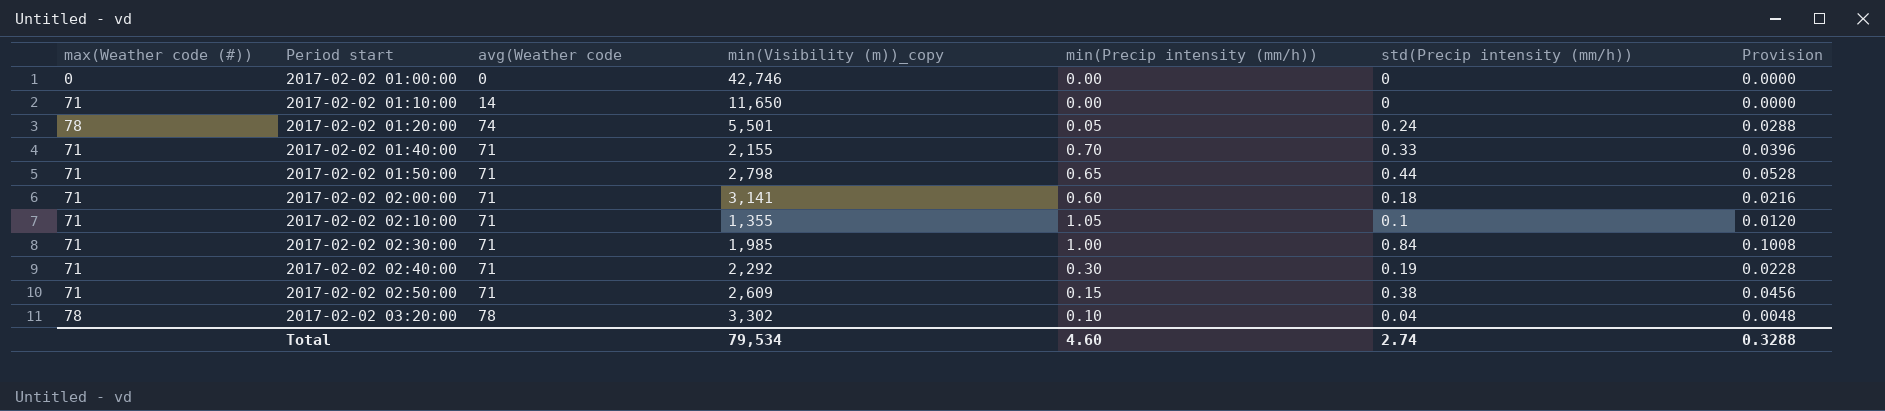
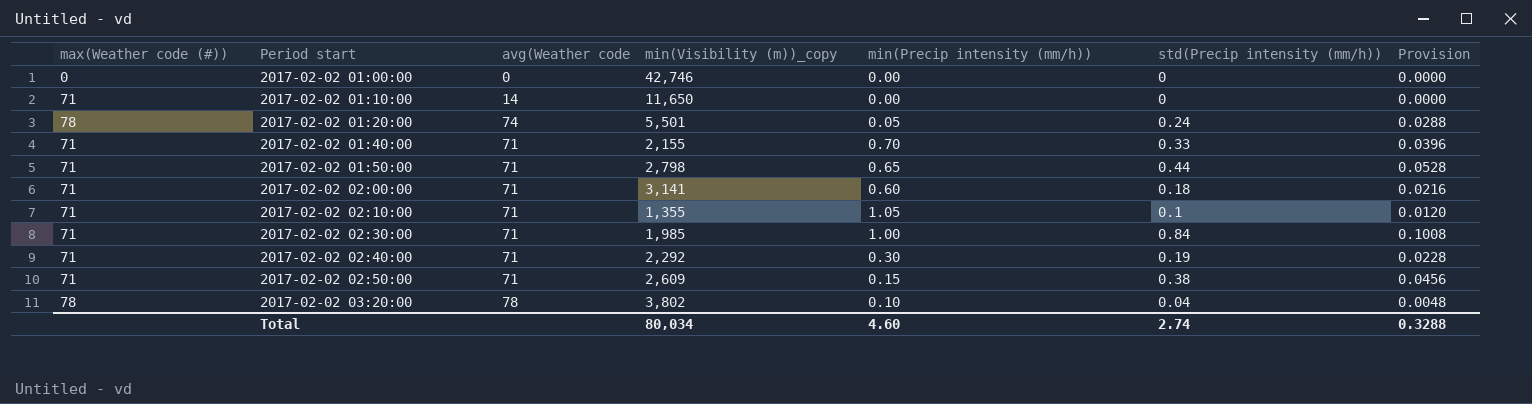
2017-02-02 03:20:00 | min(Visibility (m))_copy: 3,302 -> 3,802
Total | min(Visibility (m))_copy: 79,534 -> 80,034

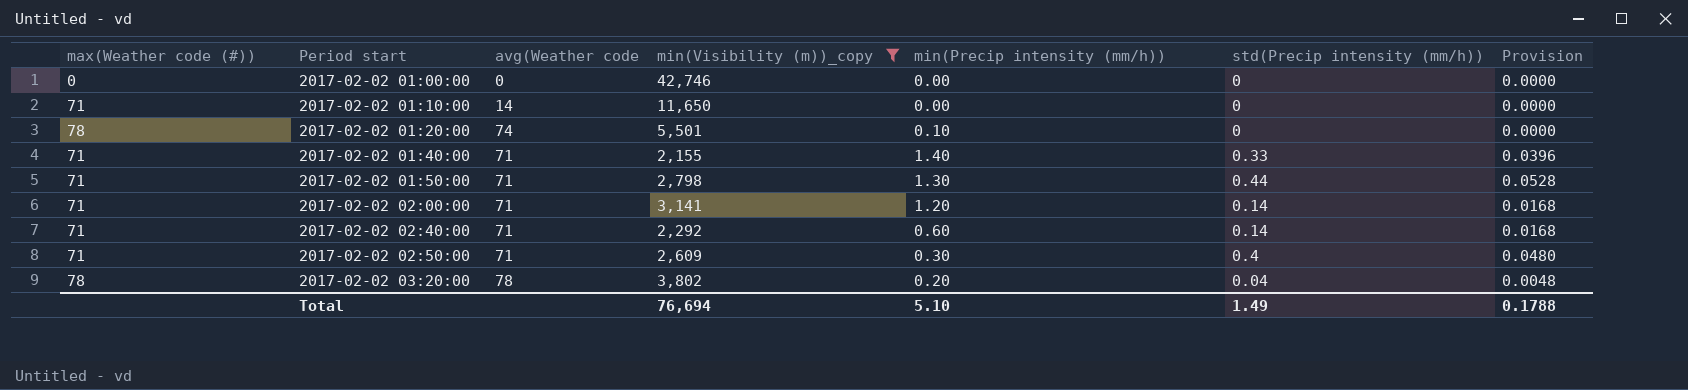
filter: none -> min(Visibility (m))_copy >= 2,155
2017-02-02 01:20:00 | min(Precip intensity (mm/h)): 0.05 -> 0.10
2017-02-02 01:20:00 | std(Precip intensity (mm/h)): 0.24 -> 0
2017-02-02 01:20:00 | Provision: 0.0288 -> 0.0000
2017-02-02 01:40:00 | min(Precip intensity (mm/h)): 0.70 -> 1.40
2017-02-02 01:50:00 | min(Precip intensity (mm/h)): 0.65 -> 1.30
2017-02-02 02:00:00 | min(Precip intensity (mm/h)): 0.60 -> 1.20
2017-02-02 02:00:00 | std(Precip intensity (mm/h)): 0.18 -> 0.14
2017-02-02 02:00:00 | Provision: 0.0216 -> 0.0168
2017-02-02 02:40:00 | min(Precip intensity (mm/h)): 0.30 -> 0.60
2017-02-02 02:40:00 | std(Precip intensity (mm/h)): 0.19 -> 0.14
2017-02-02 02:40:00 | Provision: 0.0228 -> 0.0168
2017-02-02 02:50:00 | min(Precip intensity (mm/h)): 0.15 -> 0.30
2017-02-02 02:50:00 | std(Precip intensity (mm/h)): 0.38 -> 0.4
2017-02-02 02:50:00 | Provision: 0.0456 -> 0.0480
2017-02-02 03:20:00 | min(Precip intensity (mm/h)): 0.10 -> 0.20
Total | min(Visibility (m))_copy: 80,034 -> 76,694
Total | min(Precip intensity (mm/h)): 4.60 -> 5.10
Total | std(Precip intensity (mm/h)): 2.74 -> 1.49
Total | Provision: 0.3288 -> 0.1788

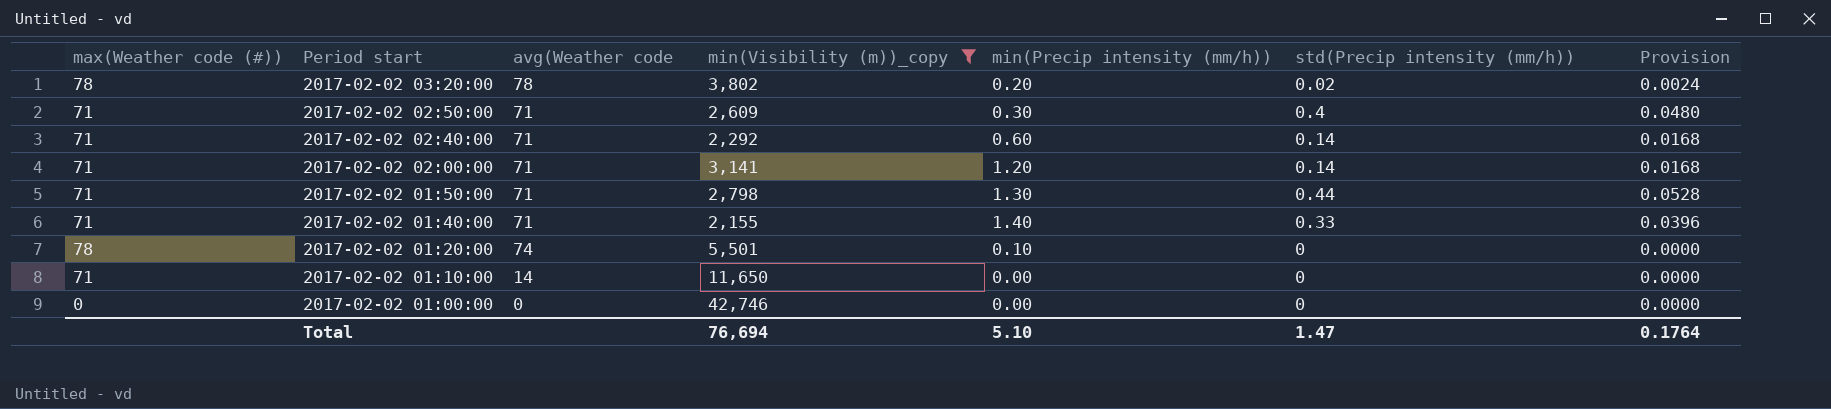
row order: Period start ascending -> Period start descending
2017-02-02 03:20:00 | std(Precip intensity (mm/h)): 0.04 -> 0.02
2017-02-02 03:20:00 | Provision: 0.0048 -> 0.0024
Total | std(Precip intensity (mm/h)): 1.49 -> 1.47
Total | Provision: 0.1788 -> 0.1764

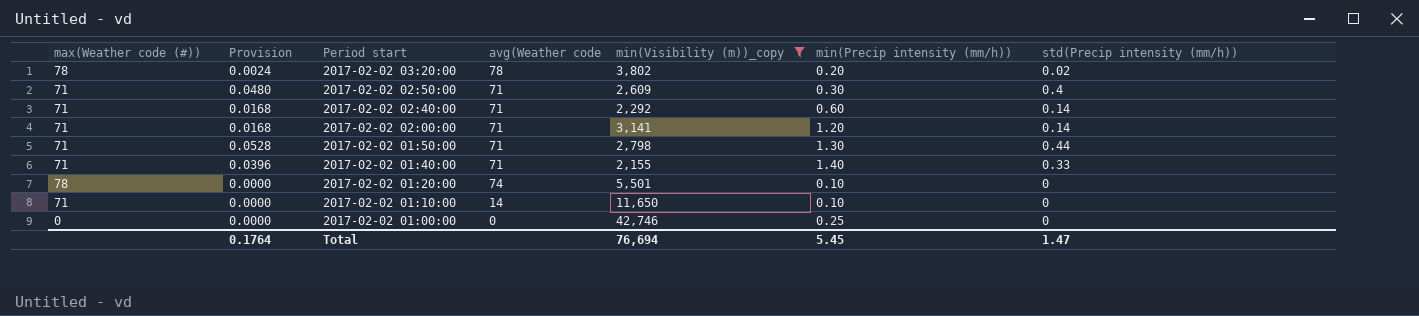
column Provision | position: 7 -> 2
2017-02-02 01:10:00 | min(Precip intensity (mm/h)): 0.00 -> 0.10
2017-02-02 01:00:00 | min(Precip intensity (mm/h)): 0.00 -> 0.25
Total | min(Precip intensity (mm/h)): 5.10 -> 5.45

